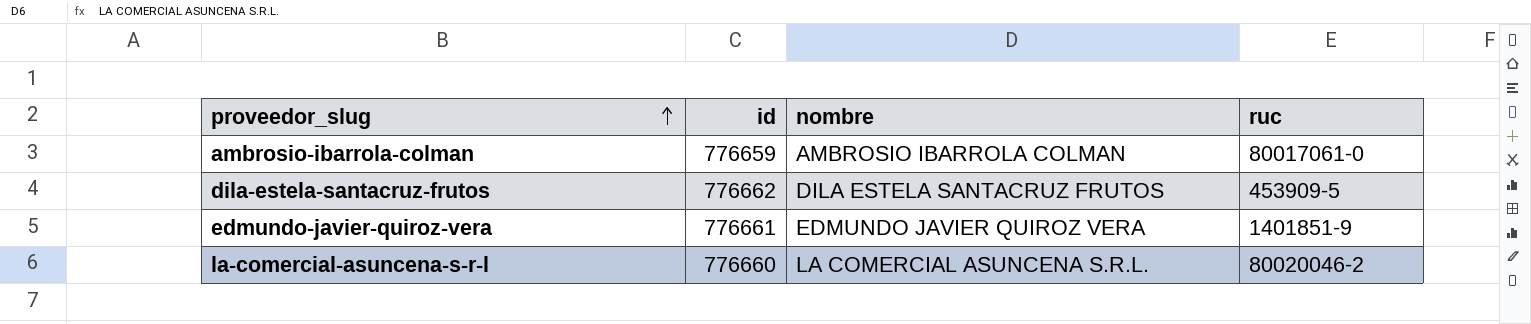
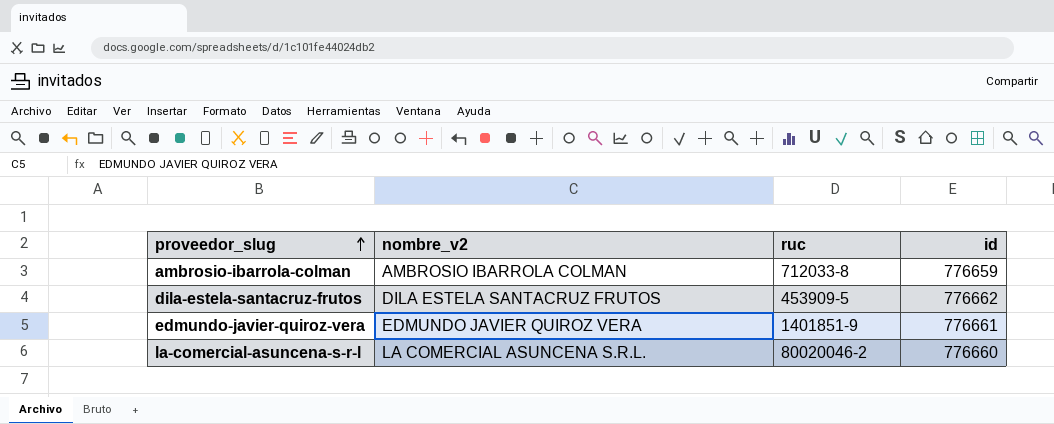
column name: nombre -> nombre_v2
column id | position: 2 -> 4
ambrosio-ibarrola-colman | ruc: 80017061-0 -> 712033-8

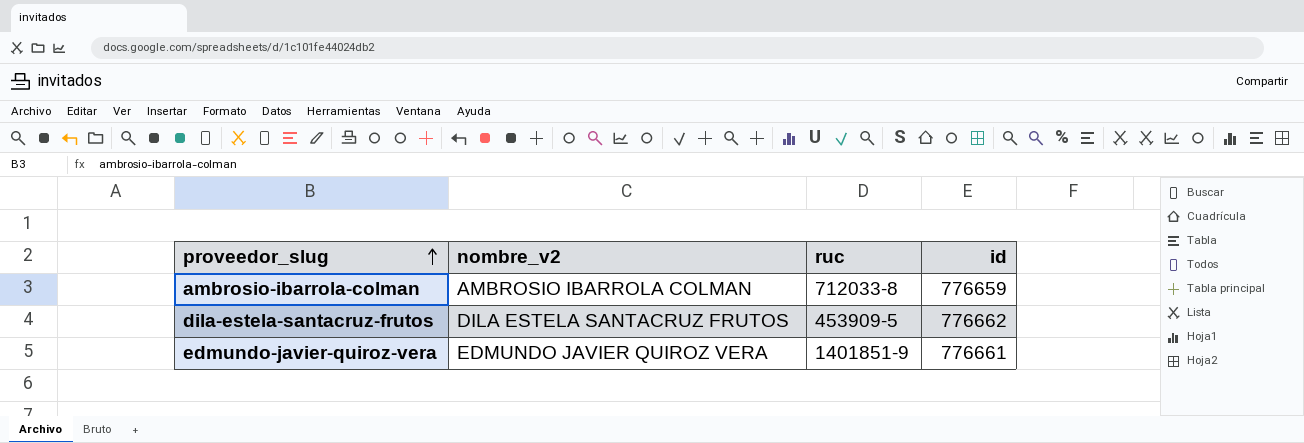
row la-comercial-asuncena-s-r-l: LA COMERCIAL ASUNCENA S.R.L. | 80020046-2 | 776660 -> none

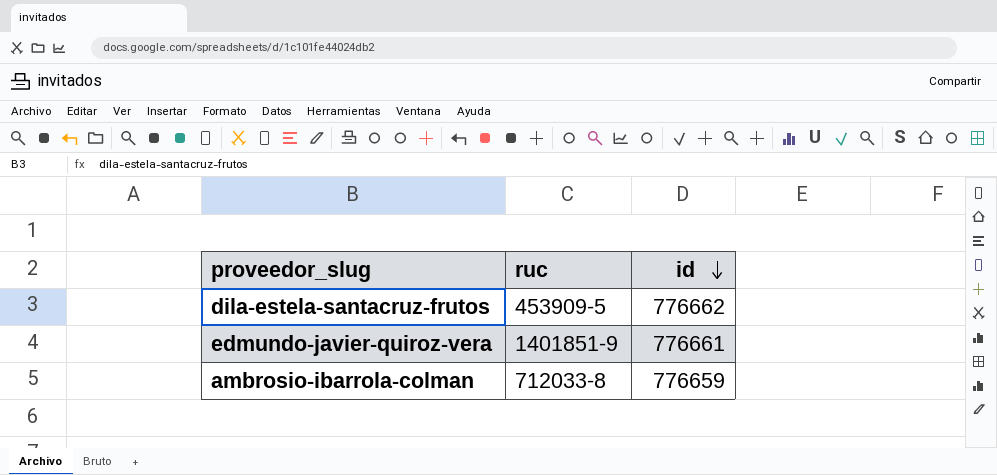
row order: proveedor_slug ascending -> id descending
column nombre_v2 | position: 2 -> none

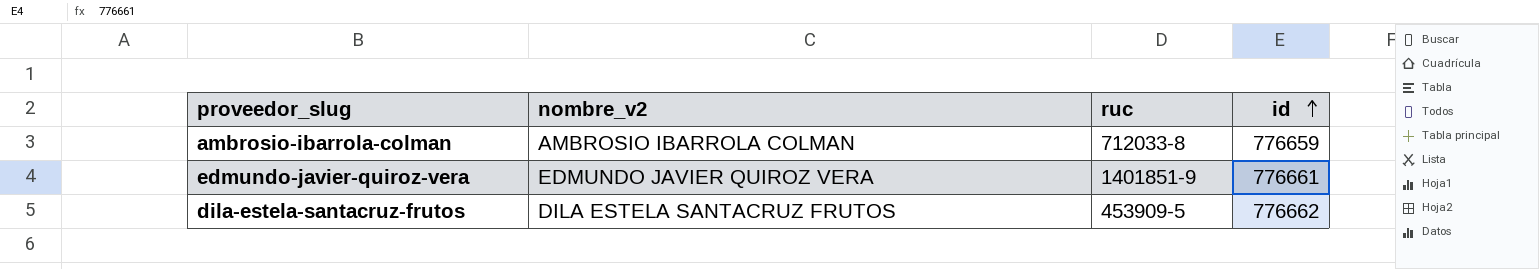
row order: id descending -> id ascending
column nombre_v2 | position: none -> 2

